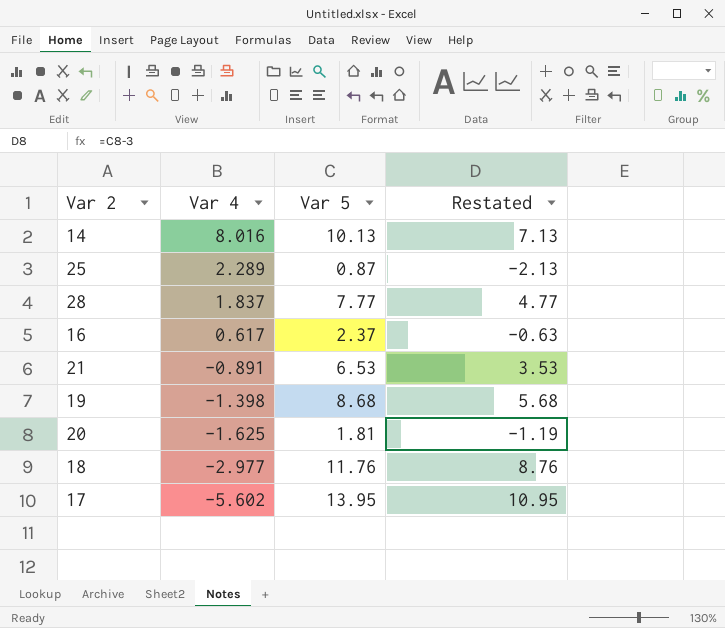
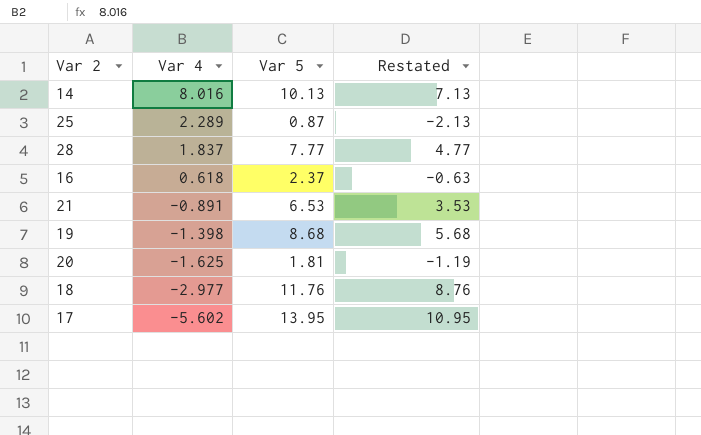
16 | Var 4: 0.617 -> 0.618

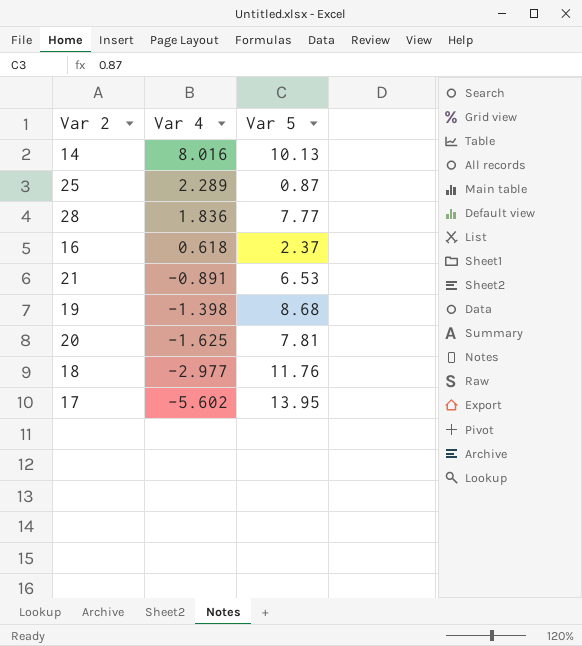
column Restated | formula: [Var 5] - 3 -> none
28 | Var 4: 1.837 -> 1.836
20 | Var 5: 1.81 -> 7.81

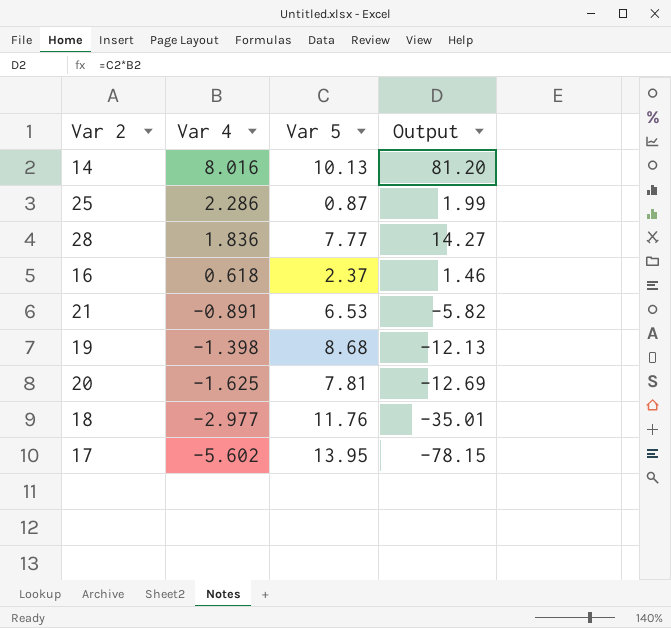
column Output | formula: none -> [Var 4] * [Var 5]
25 | Var 4: 2.289 -> 2.286

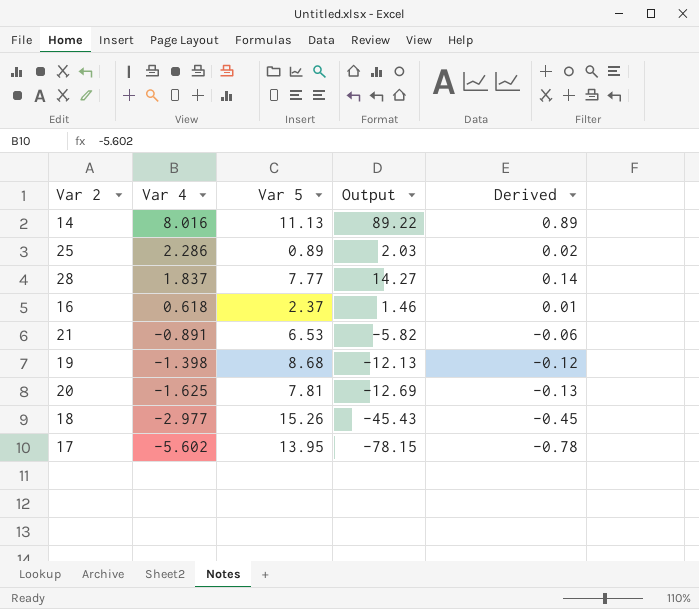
column Derived | formula: none -> [Output] * 0.01
14 | Var 5: 10.13 -> 11.13
14 | Output: 81.20 -> 89.22
25 | Var 5: 0.87 -> 0.89
25 | Output: 1.99 -> 2.03
28 | Var 4: 1.836 -> 1.837
18 | Var 5: 11.76 -> 15.26
18 | Output: -35.01 -> -45.43

